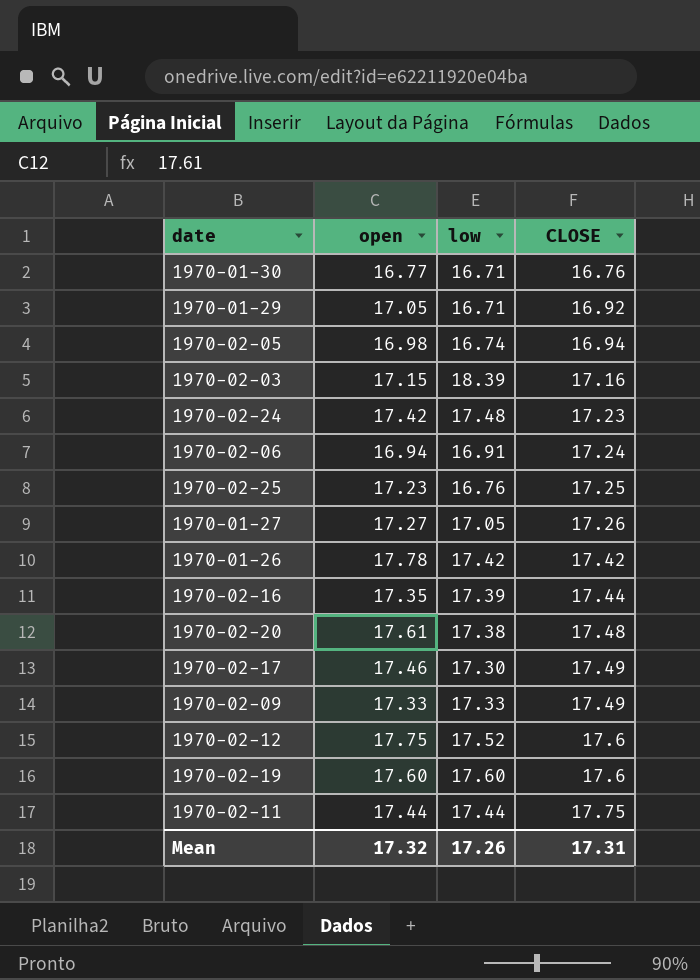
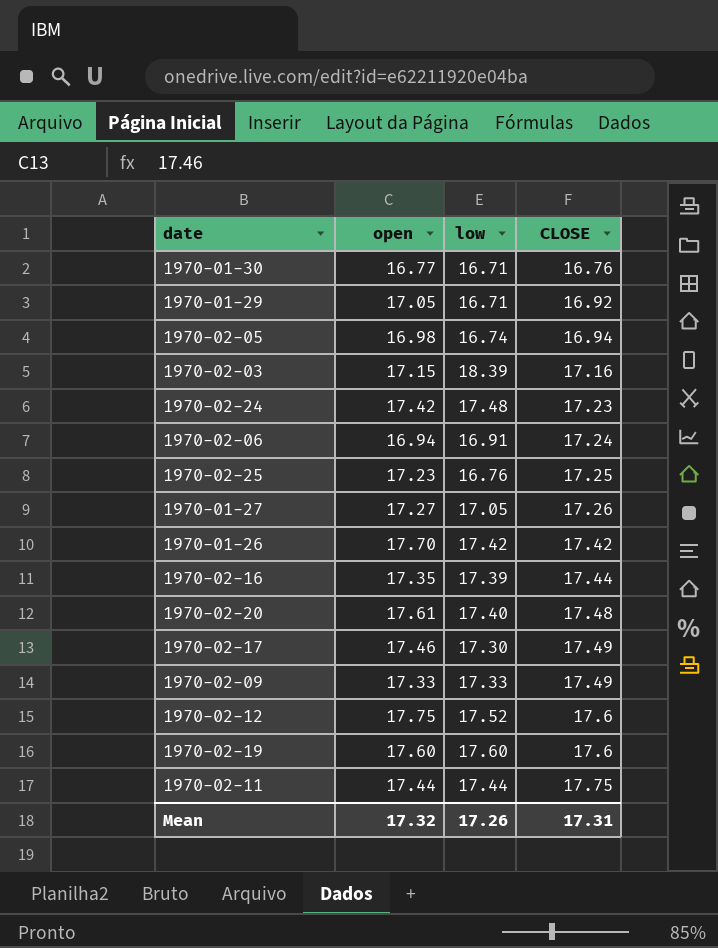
1970-01-26 | open: 17.78 -> 17.70
1970-02-20 | low: 17.38 -> 17.40

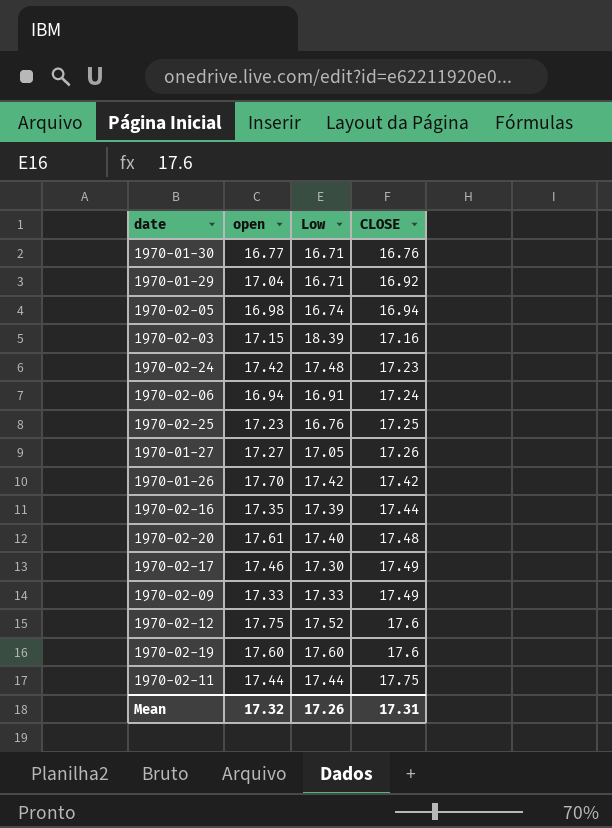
column name: low -> Low
1970-01-29 | open: 17.05 -> 17.04

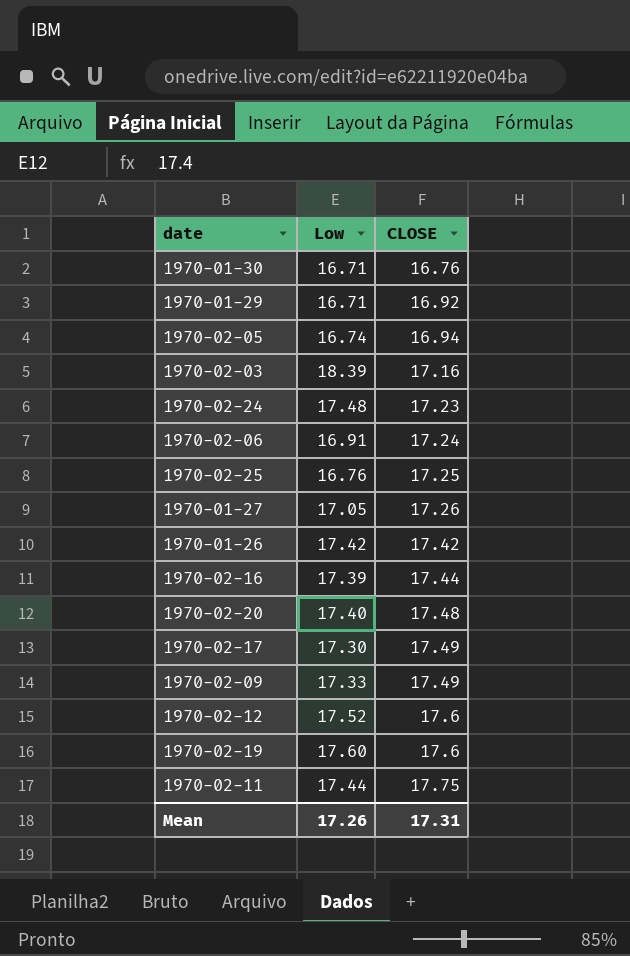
column open | position: 2 -> none

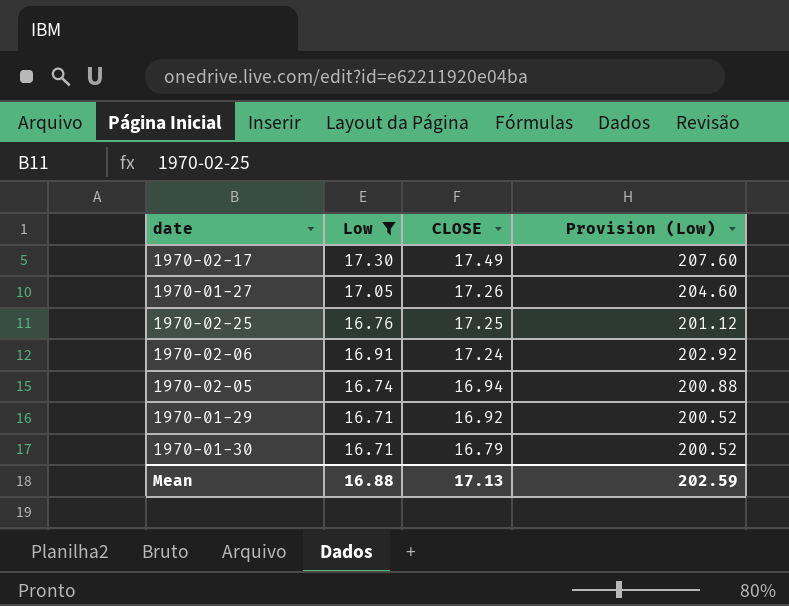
filter: none -> Low <= 17.30
row order: CLOSE ascending -> CLOSE descending
column Provision (Low) | formula: none -> [Low] * 12
1970-01-30 | CLOSE: 16.76 -> 16.79
Mean | Low: 17.26 -> 16.88
Mean | CLOSE: 17.31 -> 17.13

